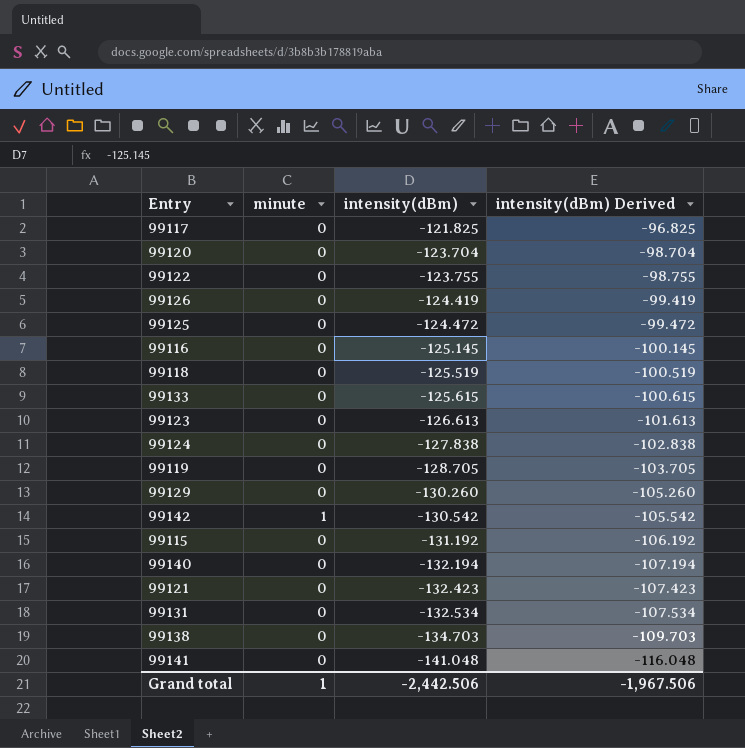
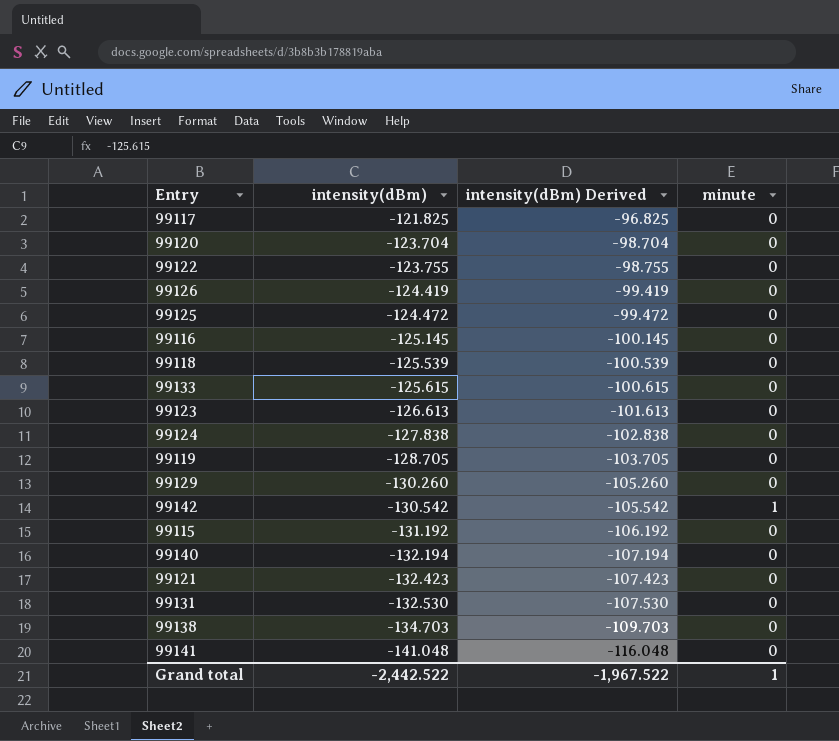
column minute | position: 2 -> 4
99118 | intensity(dBm): -125.519 -> -125.539
99118 | intensity(dBm) Derived: -100.519 -> -100.539
99131 | intensity(dBm): -132.534 -> -132.530
99131 | intensity(dBm) Derived: -107.534 -> -107.530
Grand total | intensity(dBm): -2,442.506 -> -2,442.522
Grand total | intensity(dBm) Derived: -1,967.506 -> -1,967.522

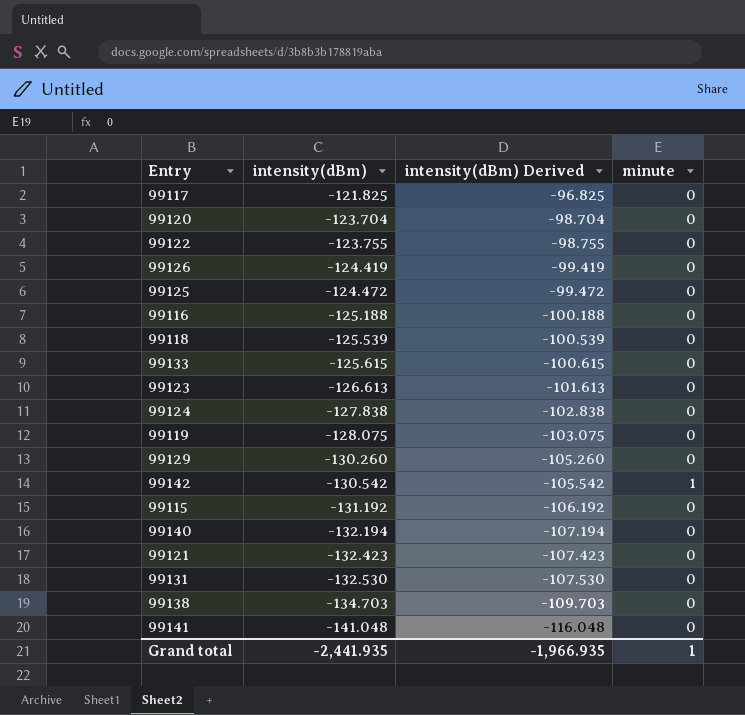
99116 | intensity(dBm): -125.145 -> -125.188
99116 | intensity(dBm) Derived: -100.145 -> -100.188
99119 | intensity(dBm): -128.705 -> -128.075
99119 | intensity(dBm) Derived: -103.705 -> -103.075
Grand total | intensity(dBm): -2,442.522 -> -2,441.935
Grand total | intensity(dBm) Derived: -1,967.522 -> -1,966.935

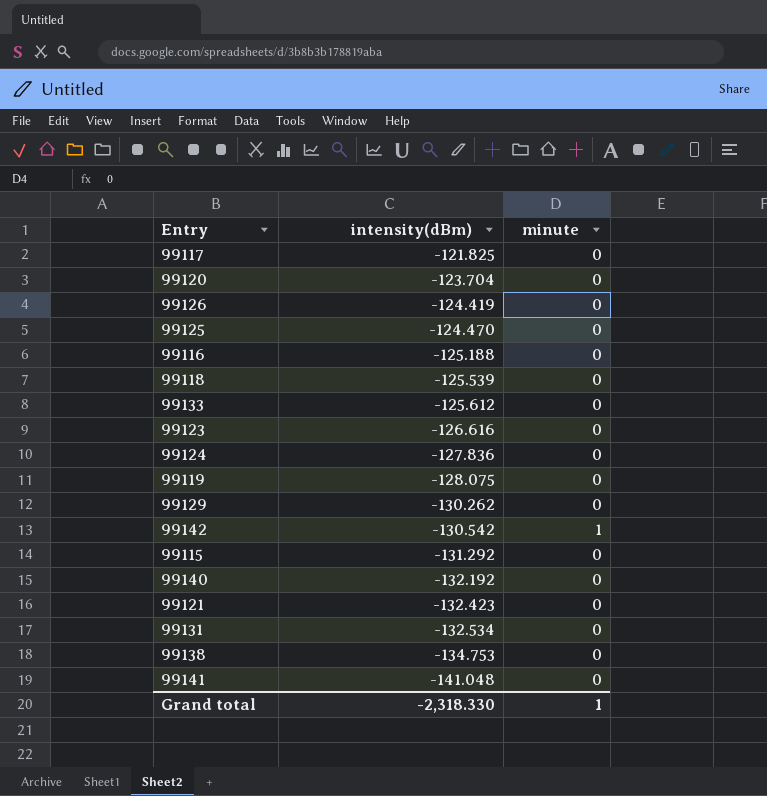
column intensity(dBm) Derived | formula: [intensity(dBm)] + 25 -> none
row 99122: -123.755 | -98.755 | 0 -> none
99125 | intensity(dBm): -124.472 -> -124.470
99133 | intensity(dBm): -125.615 -> -125.612
99123 | intensity(dBm): -126.613 -> -126.616
99124 | intensity(dBm): -127.838 -> -127.836
99129 | intensity(dBm): -130.260 -> -130.262
99115 | intensity(dBm): -131.192 -> -131.292
99140 | intensity(dBm): -132.194 -> -132.192
99131 | intensity(dBm): -132.530 -> -132.534
99138 | intensity(dBm): -134.703 -> -134.753
Grand total | intensity(dBm): -2,441.935 -> -2,318.330

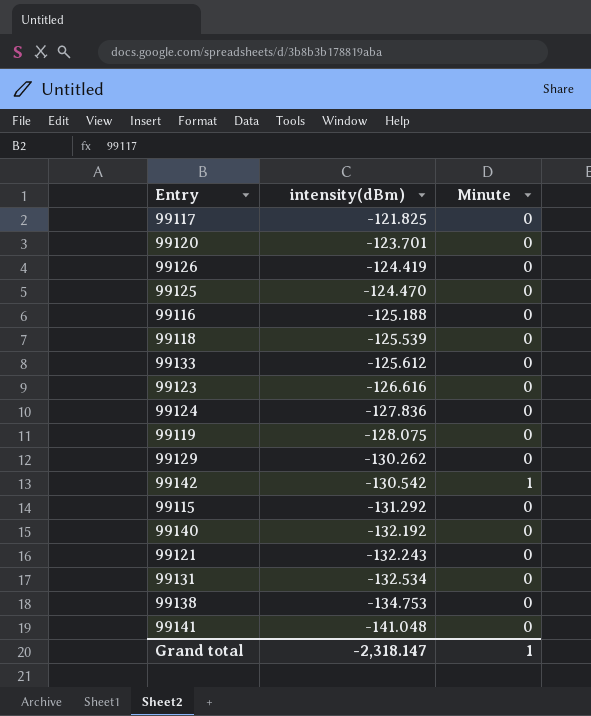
column name: minute -> Minute
99120 | intensity(dBm): -123.704 -> -123.701
99121 | intensity(dBm): -132.423 -> -132.243
Grand total | intensity(dBm): -2,318.330 -> -2,318.147

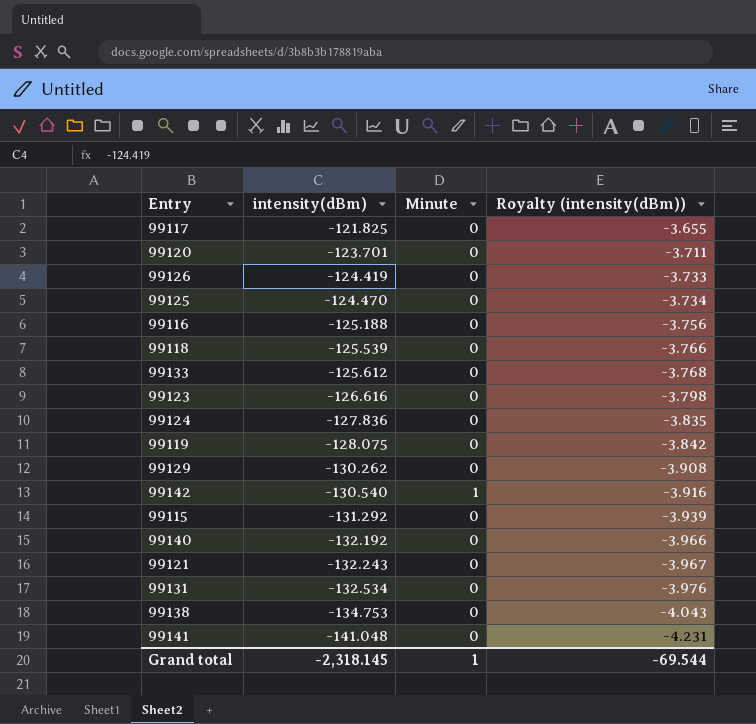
column Royalty (intensity(dBm)) | formula: none -> [intensity(dBm)] * 0.03
99142 | intensity(dBm): -130.542 -> -130.540
Grand total | intensity(dBm): -2,318.147 -> -2,318.145

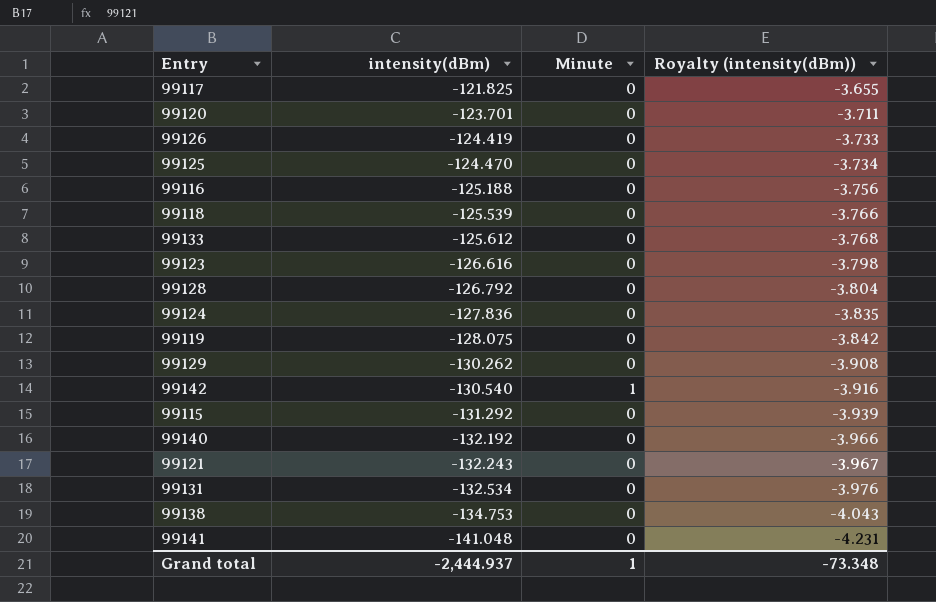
row 99128: none -> -126.792 | 0 | -3.804
Grand total | intensity(dBm): -2,318.145 -> -2,444.937
Grand total | Royalty (intensity(dBm)): -69.544 -> -73.348

